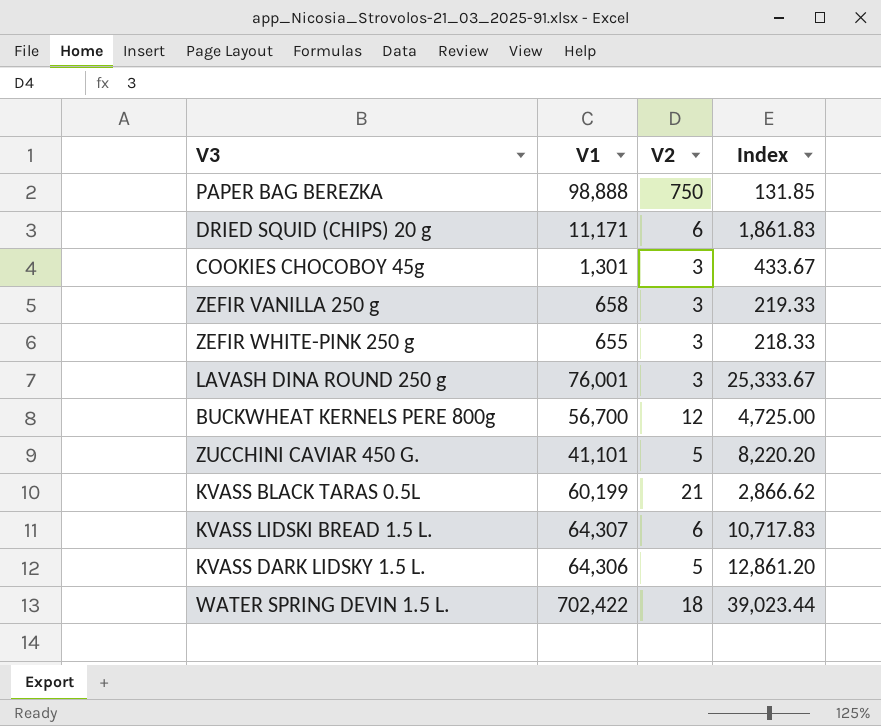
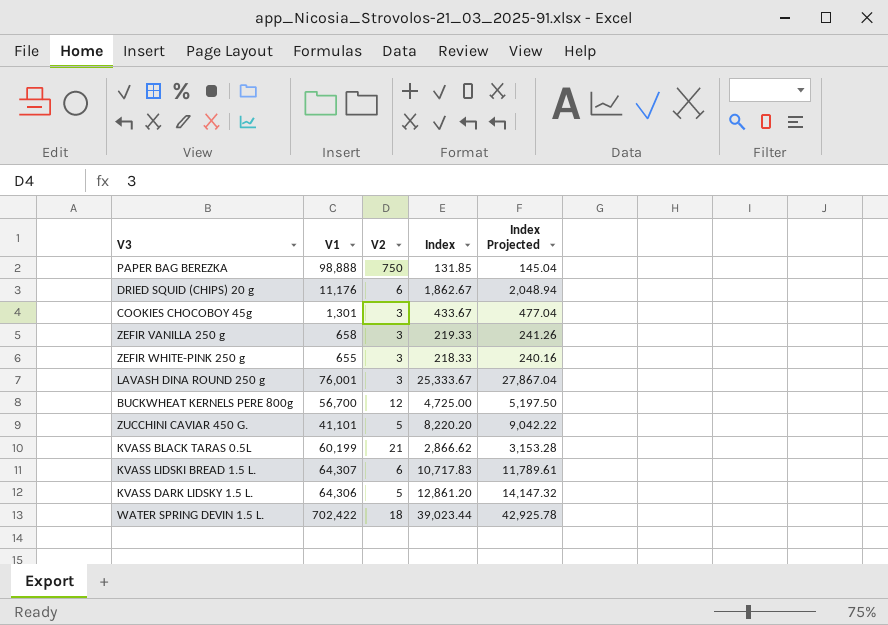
column Index Projected | formula: none -> [Index] * 1.1
DRIED SQUID (CHIPS) 20 g | V1: 11,171 -> 11,176
DRIED SQUID (CHIPS) 20 g | Index: 1,861.83 -> 1,862.67

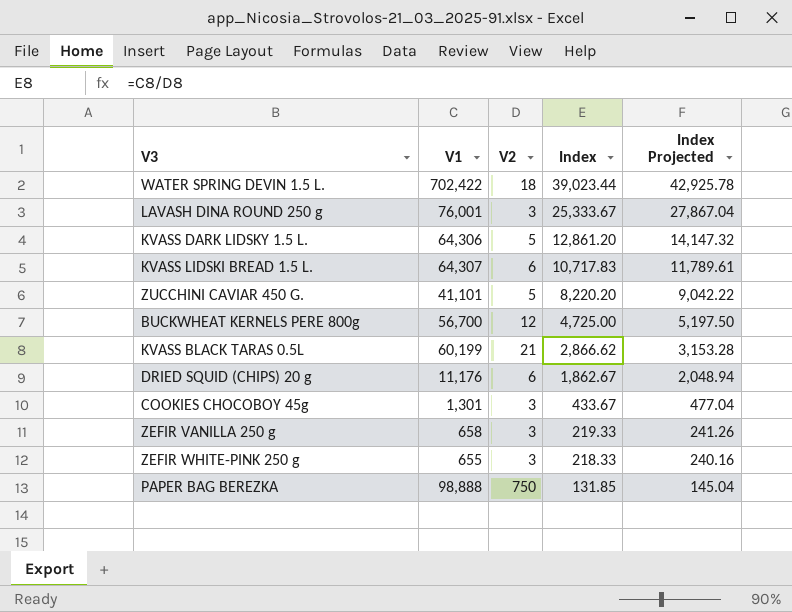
row order: none -> Index descending

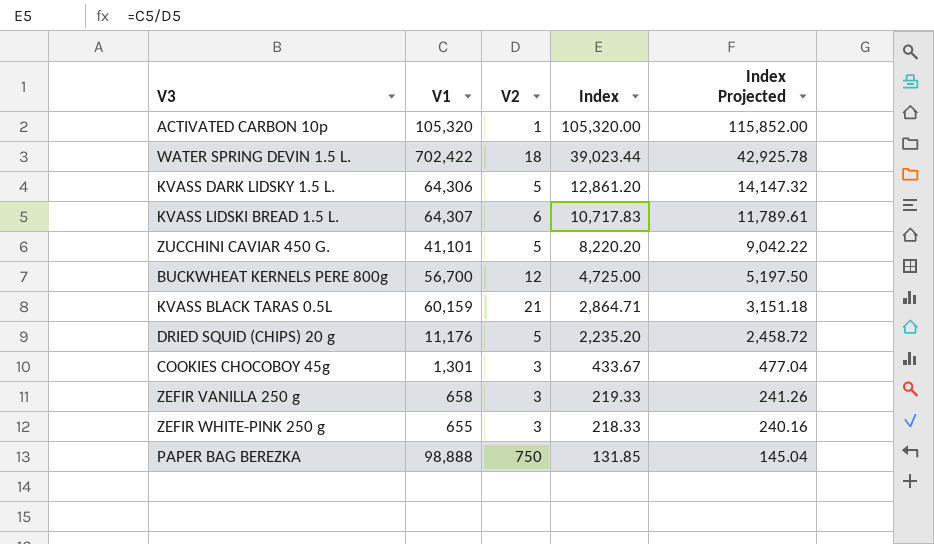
row LAVASH DINA ROUND 250 g: 76,001 | 3 | 25,333.67 | 27,867.04 -> none
row ACTIVATED CARBON 10p: none -> 105,320 | 1 | 105,320.00 | 115,852.00
KVASS BLACK TARAS 0.5L | V1: 60,199 -> 60,159
KVASS BLACK TARAS 0.5L | Index: 2,866.62 -> 2,864.71
KVASS BLACK TARAS 0.5L | Index Projected: 3,153.28 -> 3,151.18
DRIED SQUID (CHIPS) 20 g | V2: 6 -> 5
DRIED SQUID (CHIPS) 20 g | Index: 1,862.67 -> 2,235.20
DRIED SQUID (CHIPS) 20 g | Index Projected: 2,048.94 -> 2,458.72

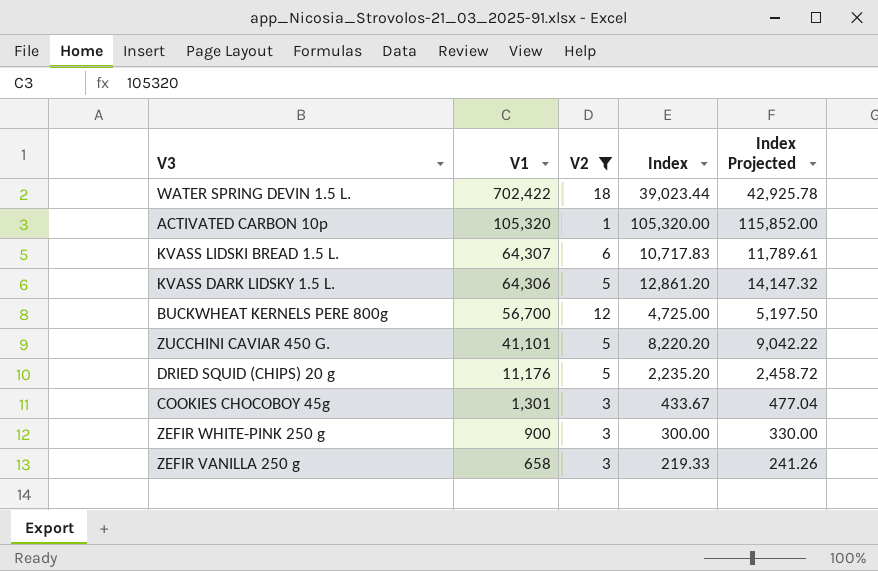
filter: none -> V2 <= 18
row order: Index descending -> V1 descending
ZEFIR WHITE-PINK 250 g | V1: 655 -> 900
ZEFIR WHITE-PINK 250 g | Index: 218.33 -> 300.00
ZEFIR WHITE-PINK 250 g | Index Projected: 240.16 -> 330.00

